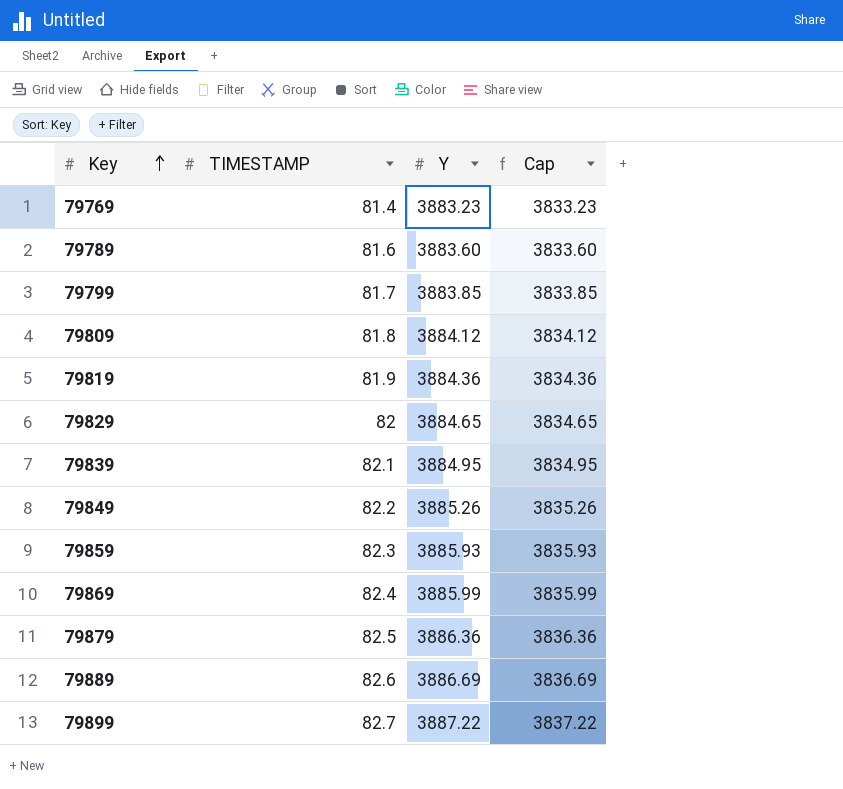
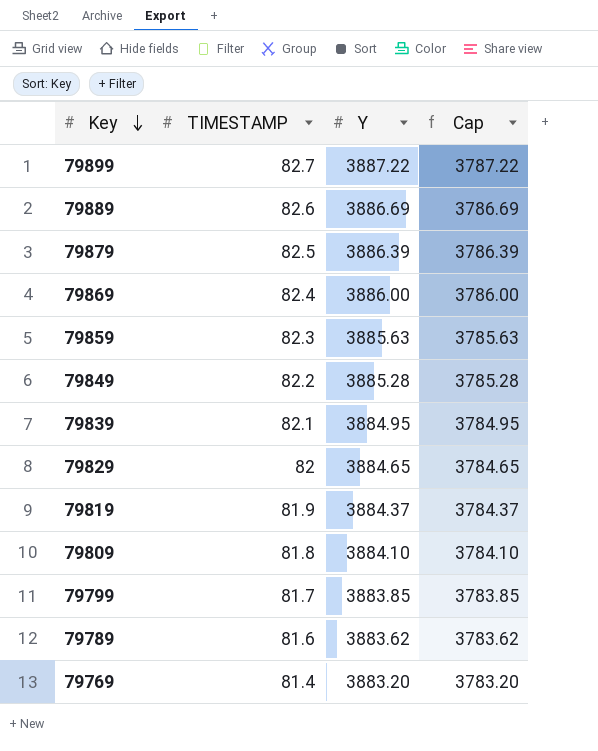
row order: Key ascending -> Key descending
column Cap | formula: [Y] - 50 -> [Y] - 100
79879 | Y: 3886.36 -> 3886.39
79869 | Y: 3885.99 -> 3886.00
79859 | Y: 3885.93 -> 3885.63
79849 | Y: 3885.26 -> 3885.28
79819 | Y: 3884.36 -> 3884.37
79809 | Y: 3884.12 -> 3884.10
79789 | Y: 3883.60 -> 3883.62
79769 | Y: 3883.23 -> 3883.20

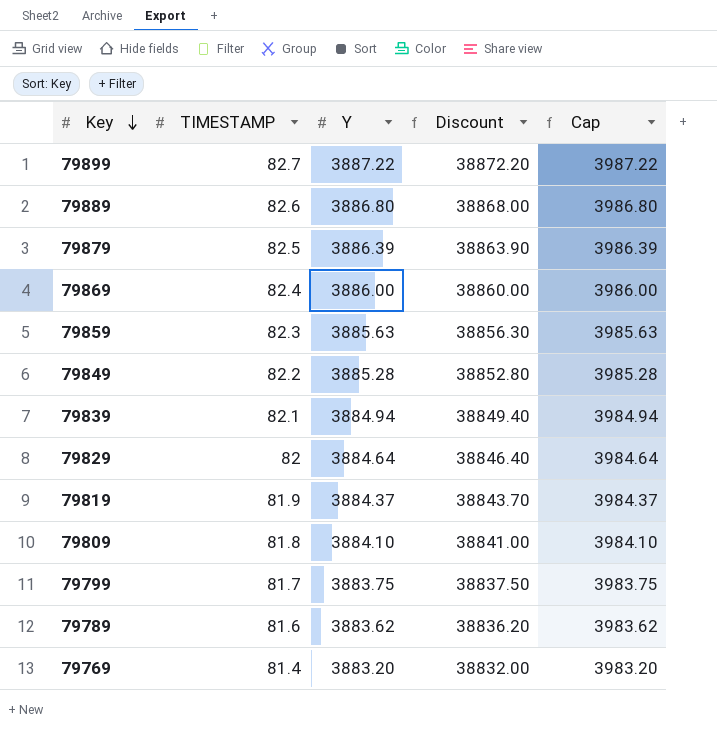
column Discount | formula: none -> [Y] * 10
column Cap | formula: [Y] - 100 -> [Y] + 100
79889 | Y: 3886.69 -> 3886.80
79839 | Y: 3884.95 -> 3884.94
79829 | Y: 3884.65 -> 3884.64
79799 | Y: 3883.85 -> 3883.75

